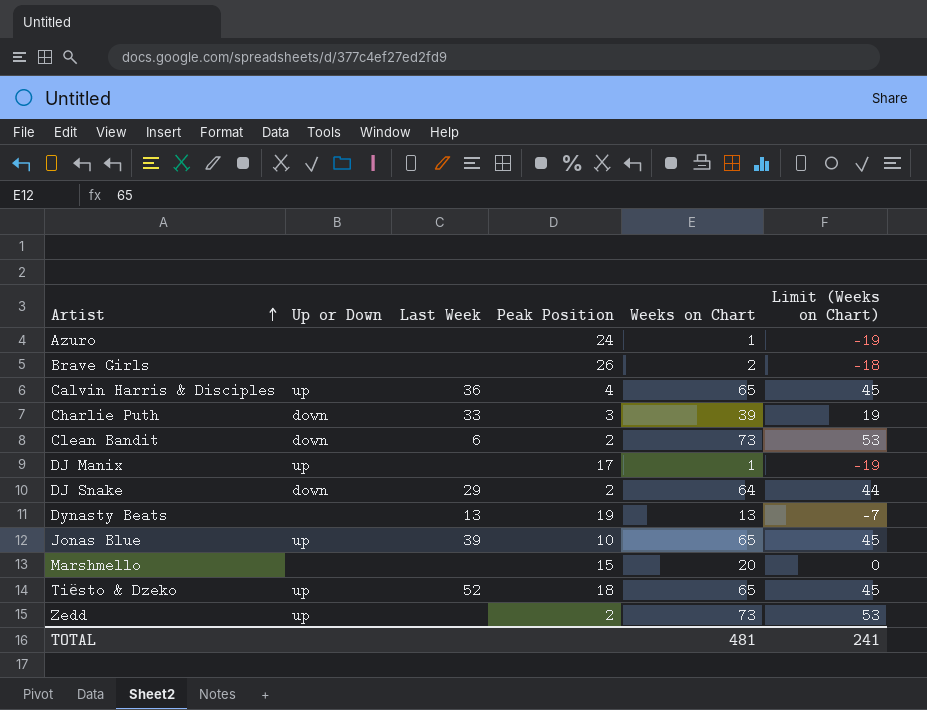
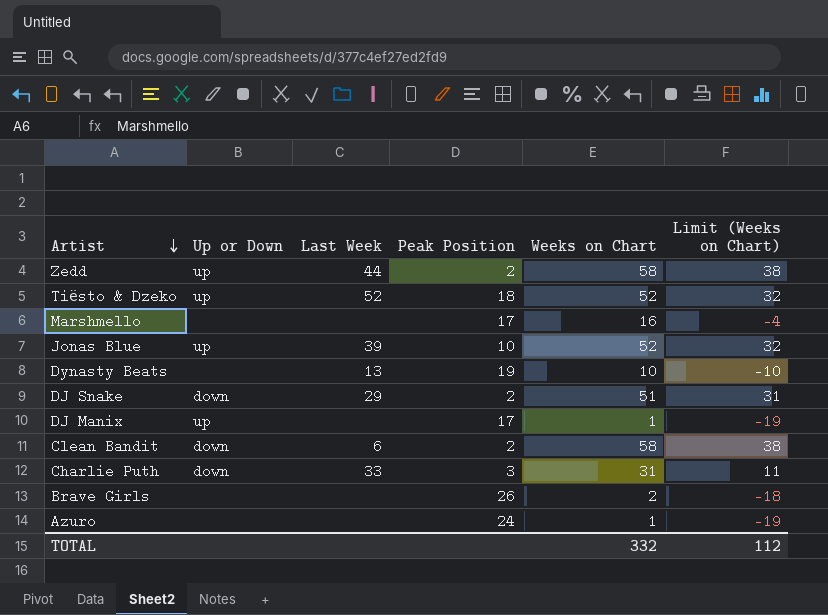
row order: Artist ascending -> Artist descending
row Calvin Harris & Disciples: up | 36 | 4 | 65 | 45 -> none
Zedd | Last Week: none -> 44
Zedd | Weeks on Chart: 73 -> 58
Zedd | Limit (Weeks on Chart): 53 -> 38
Tiësto & Dzeko | Weeks on Chart: 65 -> 52
Tiësto & Dzeko | Limit (Weeks on Chart): 45 -> 32
Marshmello | Peak Position: 15 -> 17
Marshmello | Weeks on Chart: 20 -> 16
Marshmello | Limit (Weeks on Chart): 0 -> -4
Jonas Blue | Weeks on Chart: 65 -> 52
Jonas Blue | Limit (Weeks on Chart): 45 -> 32
Dynasty Beats | Weeks on Chart: 13 -> 10
Dynasty Beats | Limit (Weeks on Chart): -7 -> -10
DJ Snake | Weeks on Chart: 64 -> 51
DJ Snake | Limit (Weeks on Chart): 44 -> 31
Clean Bandit | Weeks on Chart: 73 -> 58
Clean Bandit | Limit (Weeks on Chart): 53 -> 38
Charlie Puth | Weeks on Chart: 39 -> 31
Charlie Puth | Limit (Weeks on Chart): 19 -> 11
TOTAL | Weeks on Chart: 481 -> 332
TOTAL | Limit (Weeks on Chart): 241 -> 112

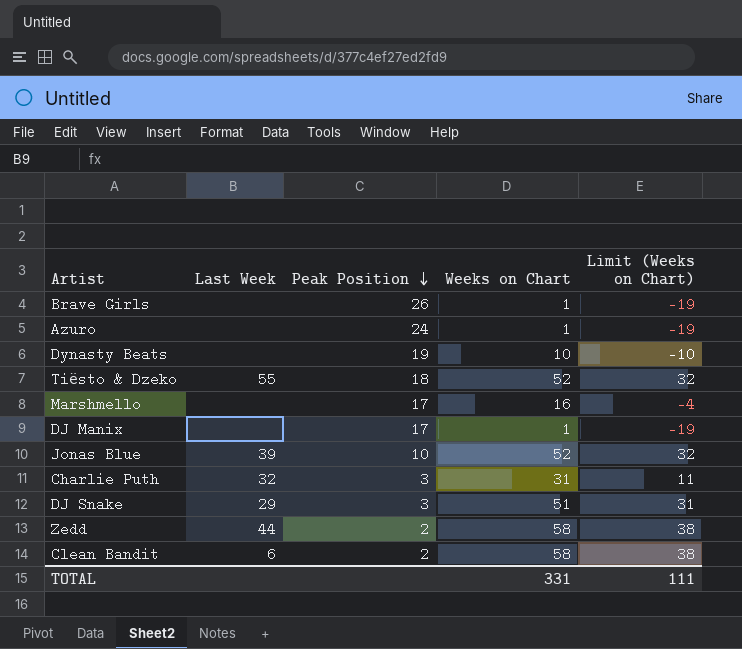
row order: Artist descending -> Peak Position descending
column Up or Down | position: 2 -> none
Brave Girls | Weeks on Chart: 2 -> 1
Brave Girls | Limit (Weeks on Chart): -18 -> -19
Dynasty Beats | Last Week: 13 -> none
Tiësto & Dzeko | Last Week: 52 -> 55
Charlie Puth | Last Week: 33 -> 32
DJ Snake | Peak Position: 2 -> 3
TOTAL | Weeks on Chart: 332 -> 331
TOTAL | Limit (Weeks on Chart): 112 -> 111

